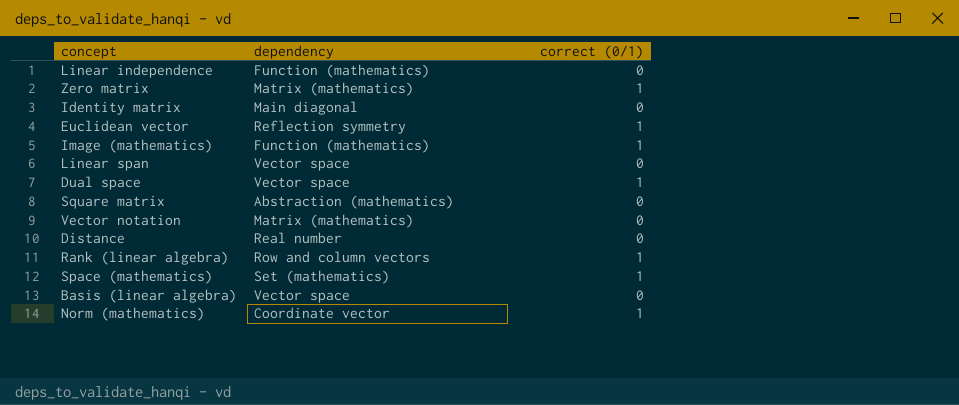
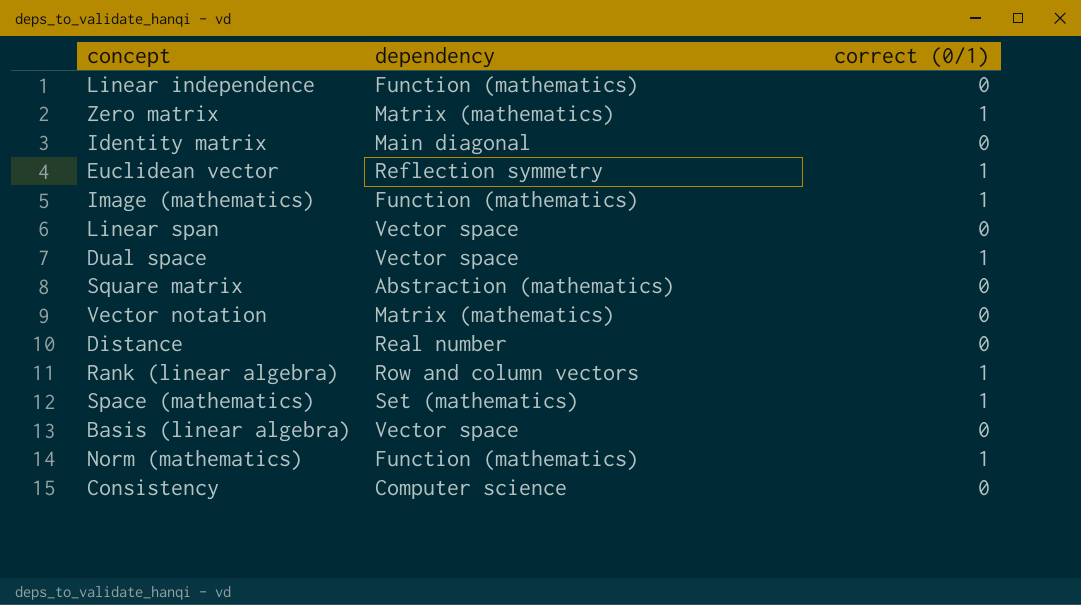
Norm (mathematics) | dependency: Coordinate vector -> Function (mathematics)
row Consistency: none -> Computer science | 0

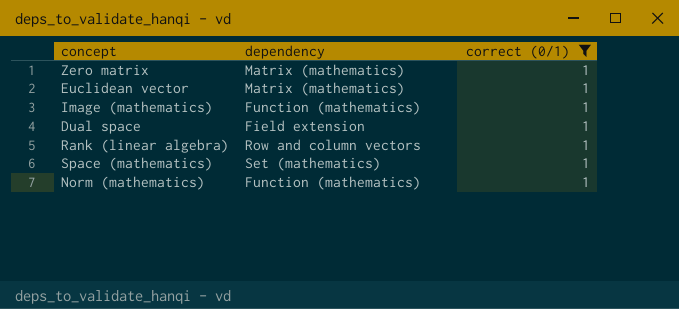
filter: none -> correct (0/1) = 1
Euclidean vector | dependency: Reflection symmetry -> Matrix (mathematics)
Dual space | dependency: Vector space -> Field extension

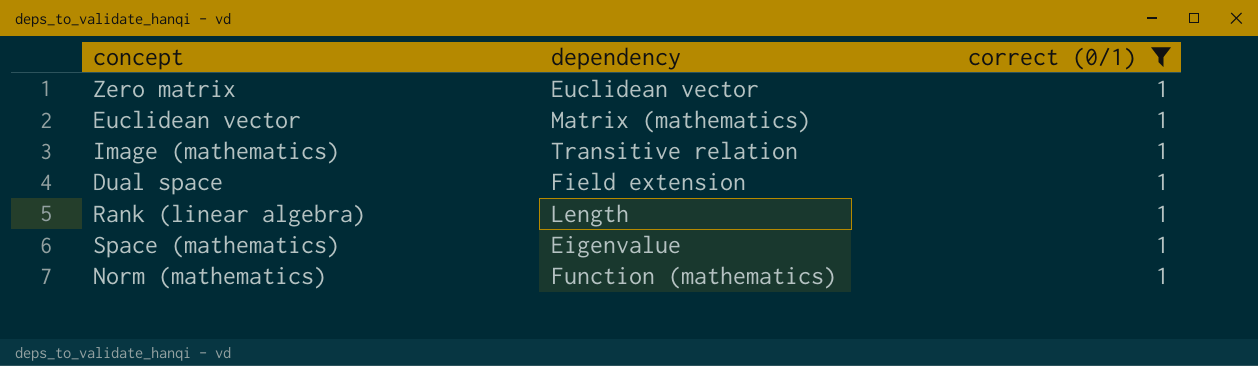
Zero matrix | dependency: Matrix (mathematics) -> Euclidean vector
Image (mathematics) | dependency: Function (mathematics) -> Transitive relation
Rank (linear algebra) | dependency: Row and column vectors -> Length
Space (mathematics) | dependency: Set (mathematics) -> Eigenvalue

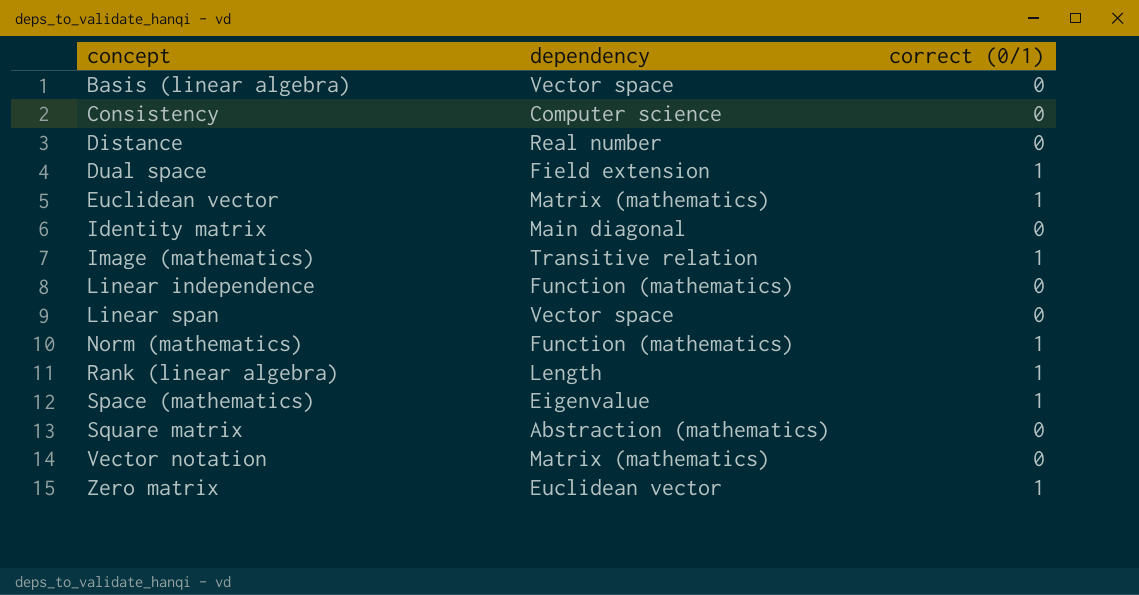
filter: correct (0/1) = 1 -> none
row order: none -> concept ascending

